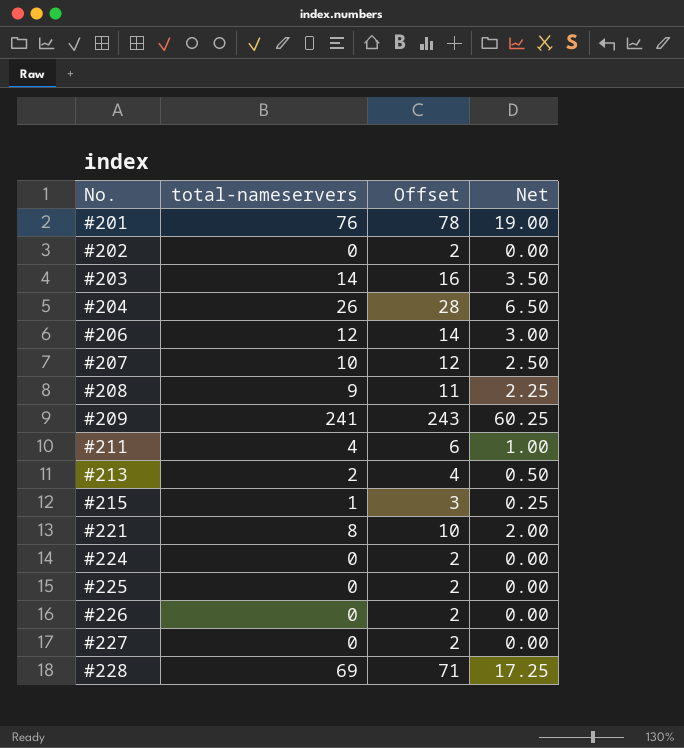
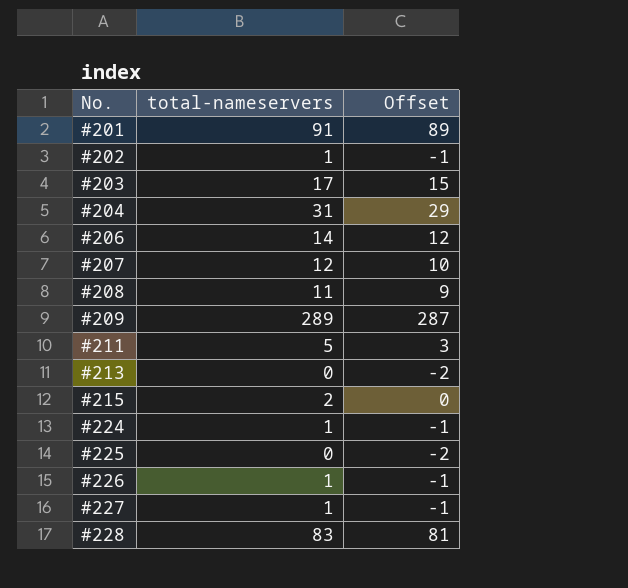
column Net | formula: [total-nameservers] * 0.25 -> none
column Offset | formula: [total-nameservers] + 2 -> [total-nameservers] - 2
row #221: 8 | 10 | 2.00 -> none
#201 | total-nameservers: 76 -> 91
#202 | total-nameservers: 0 -> 1
#203 | total-nameservers: 14 -> 17
#204 | total-nameservers: 26 -> 31
#206 | total-nameservers: 12 -> 14
#207 | total-nameservers: 10 -> 12
#208 | total-nameservers: 9 -> 11
#209 | total-nameservers: 241 -> 289
#211 | total-nameservers: 4 -> 5
#213 | total-nameservers: 2 -> 0
#215 | total-nameservers: 1 -> 2
#224 | total-nameservers: 0 -> 1
#226 | total-nameservers: 0 -> 1
#227 | total-nameservers: 0 -> 1
#228 | total-nameservers: 69 -> 83

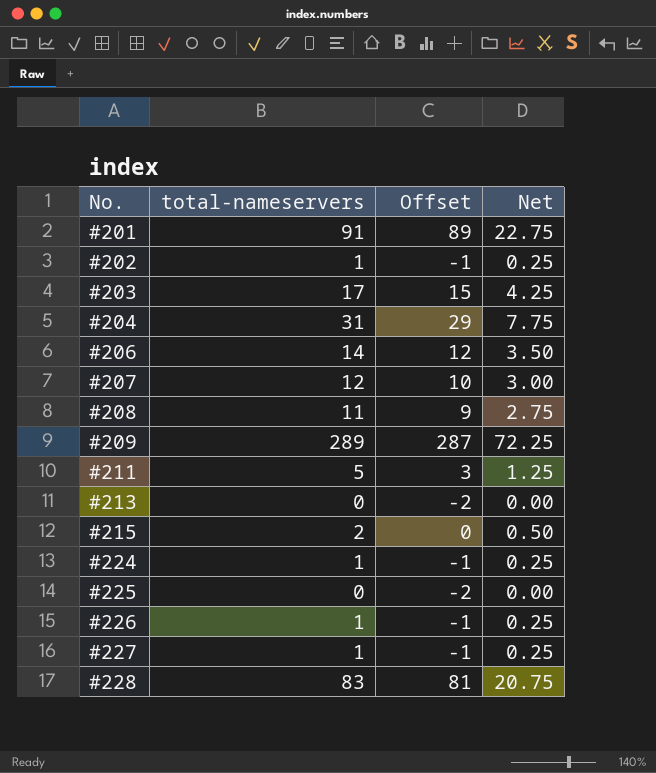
column Net | formula: none -> [total-nameservers] * 0.25

